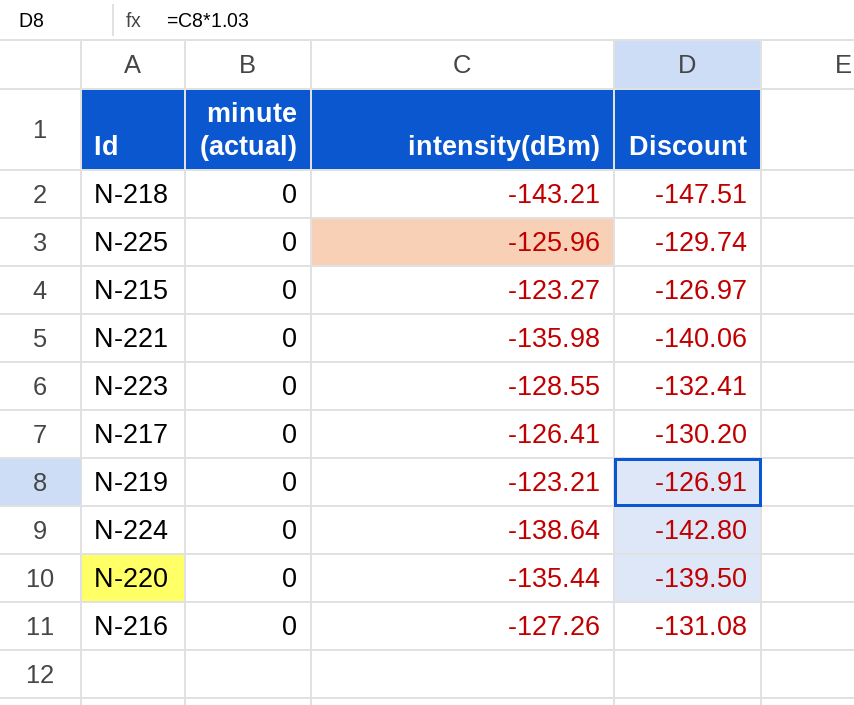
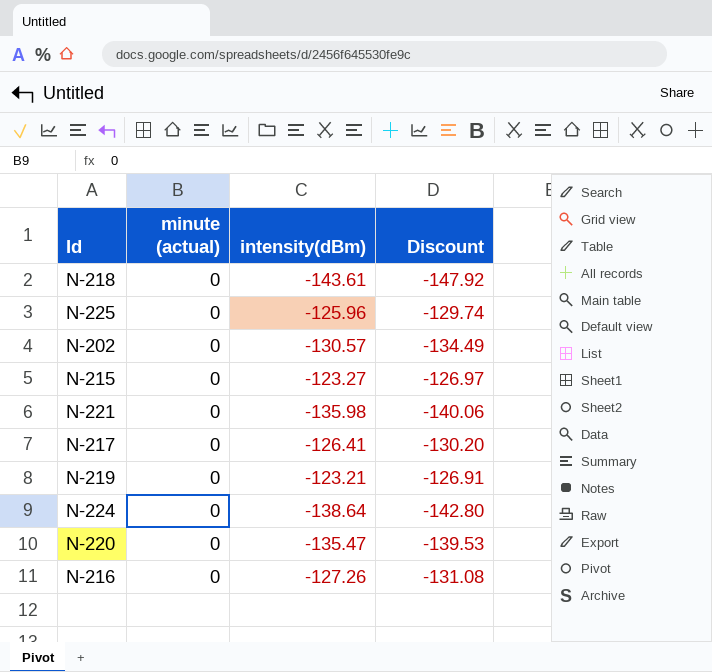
row N-223: 0 | -128.55 | -132.41 -> none
N-218 | intensity(dBm): -143.21 -> -143.61
N-218 | Discount: -147.51 -> -147.92
row N-202: none -> 0 | -130.57 | -134.49
N-220 | intensity(dBm): -135.44 -> -135.47
N-220 | Discount: -139.50 -> -139.53

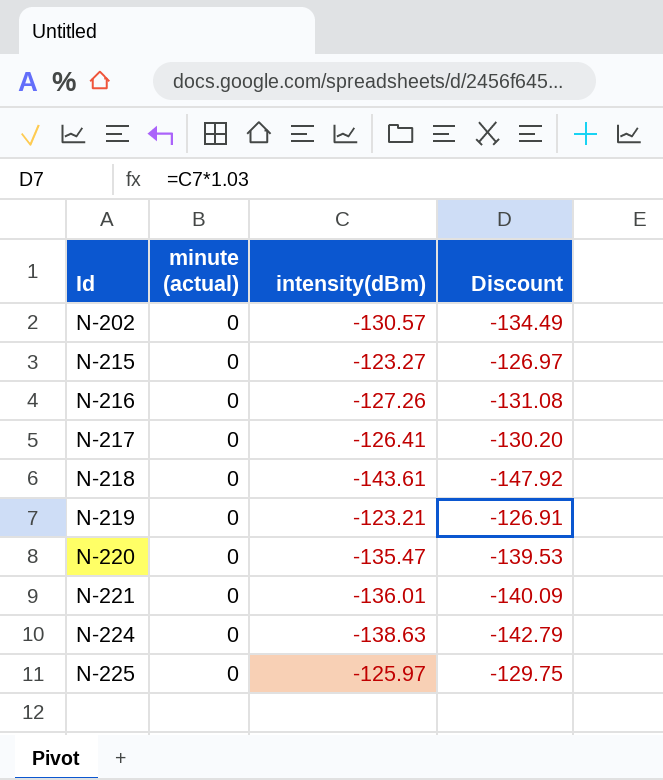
row order: none -> Id ascending
N-221 | intensity(dBm): -135.98 -> -136.01
N-221 | Discount: -140.06 -> -140.09
N-224 | intensity(dBm): -138.64 -> -138.63
N-224 | Discount: -142.80 -> -142.79
N-225 | intensity(dBm): -125.96 -> -125.97
N-225 | Discount: -129.74 -> -129.75

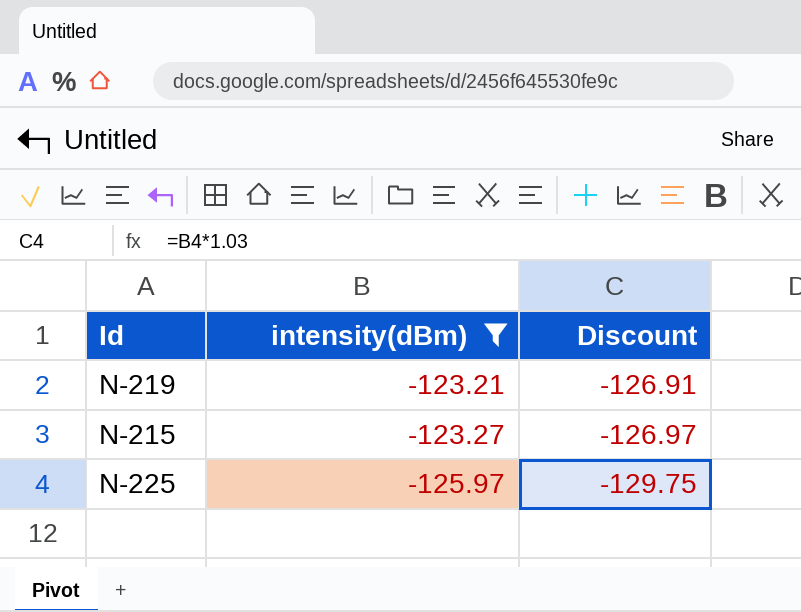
filter: none -> intensity(dBm) >= -125.97
row order: Id ascending -> intensity(dBm) descending
column minute (actual) | position: 2 -> none

